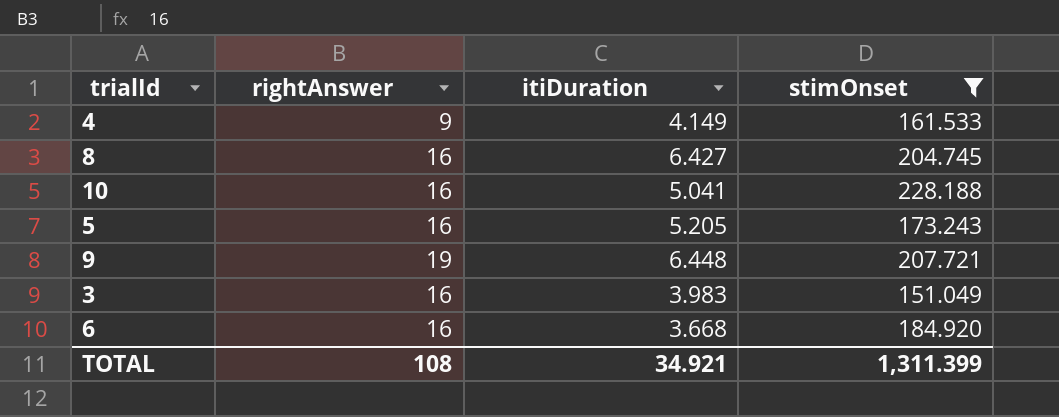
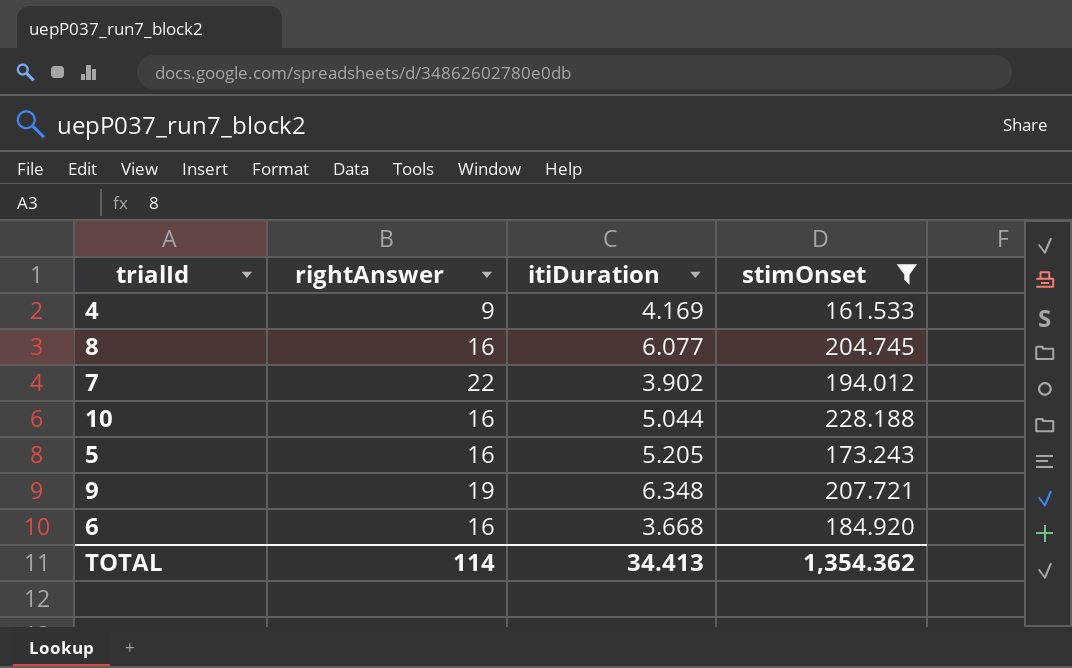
row 3: 16 | 3.983 | 151.049 -> none
4 | itiDuration: 4.149 -> 4.169
8 | itiDuration: 6.427 -> 6.077
row 7: none -> 22 | 3.902 | 194.012
10 | itiDuration: 5.041 -> 5.044
9 | itiDuration: 6.448 -> 6.348
TOTAL | rightAnswer: 108 -> 114
TOTAL | itiDuration: 34.921 -> 34.413
TOTAL | stimOnset: 1,311.399 -> 1,354.362

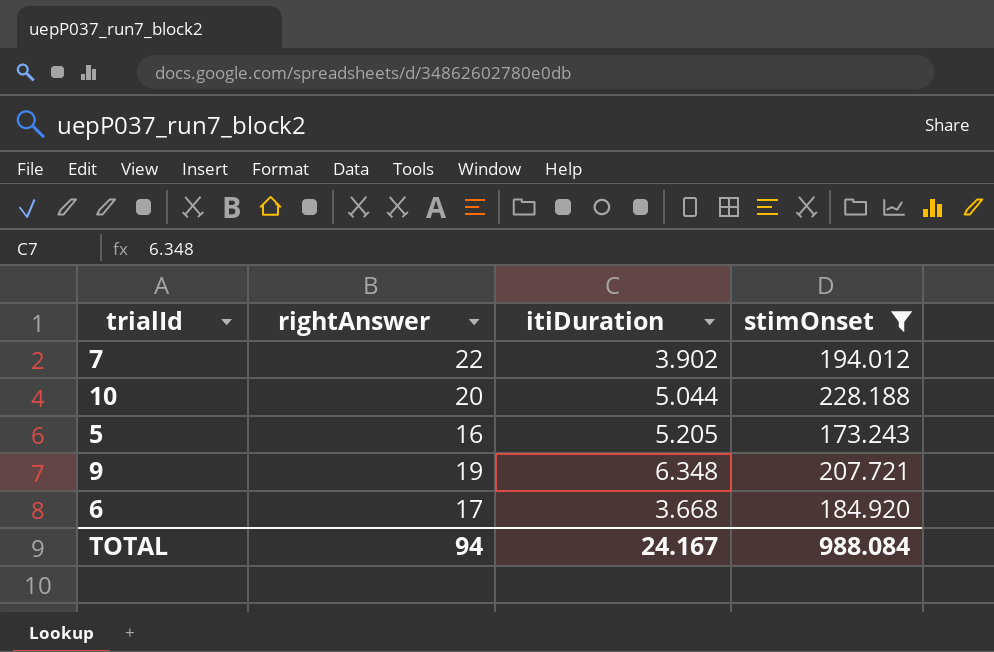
row 4: 9 | 4.169 | 161.533 -> none
row 8: 16 | 6.077 | 204.745 -> none
10 | rightAnswer: 16 -> 20
6 | rightAnswer: 16 -> 17
TOTAL | rightAnswer: 114 -> 94
TOTAL | itiDuration: 34.413 -> 24.167
TOTAL | stimOnset: 1,354.362 -> 988.084

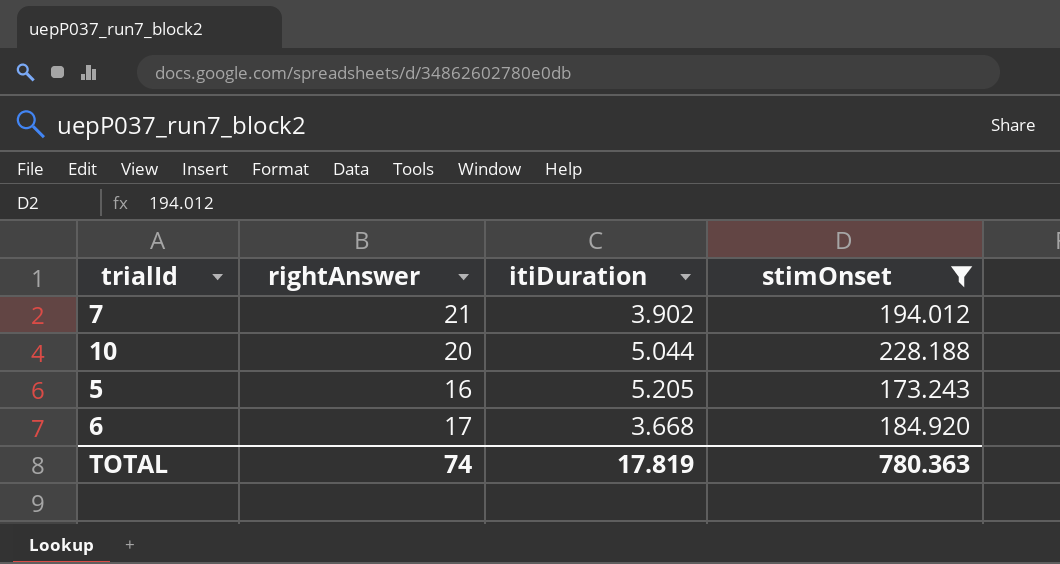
row 9: 19 | 6.348 | 207.721 -> none
7 | rightAnswer: 22 -> 21
TOTAL | rightAnswer: 94 -> 74
TOTAL | itiDuration: 24.167 -> 17.819
TOTAL | stimOnset: 988.084 -> 780.363

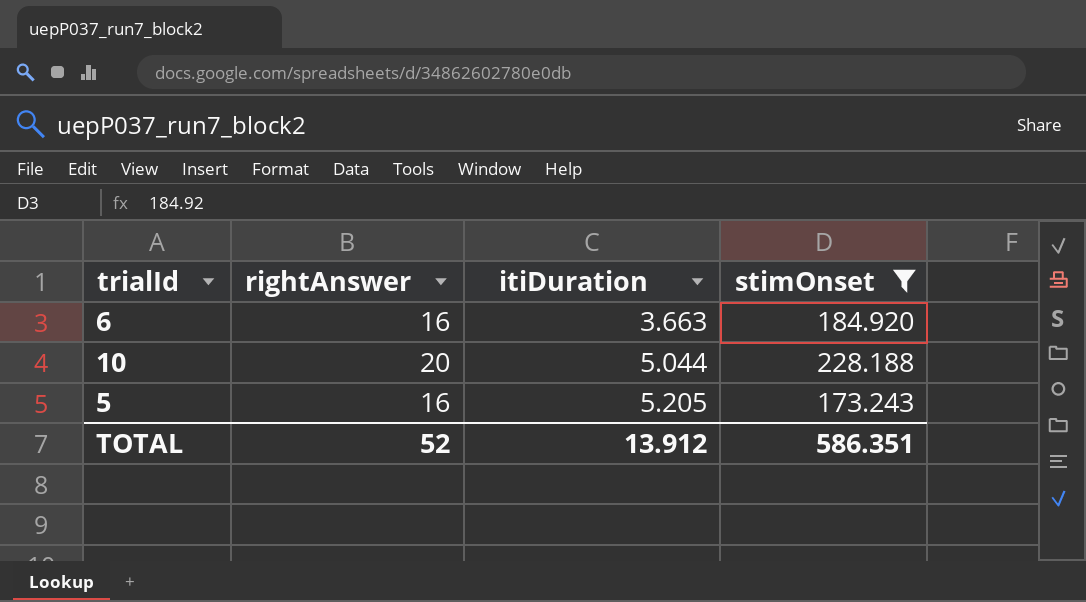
row order: none -> itiDuration ascending
row 7: 21 | 3.902 | 194.012 -> none
6 | rightAnswer: 17 -> 16
6 | itiDuration: 3.668 -> 3.663
TOTAL | rightAnswer: 74 -> 52
TOTAL | itiDuration: 17.819 -> 13.912
TOTAL | stimOnset: 780.363 -> 586.351

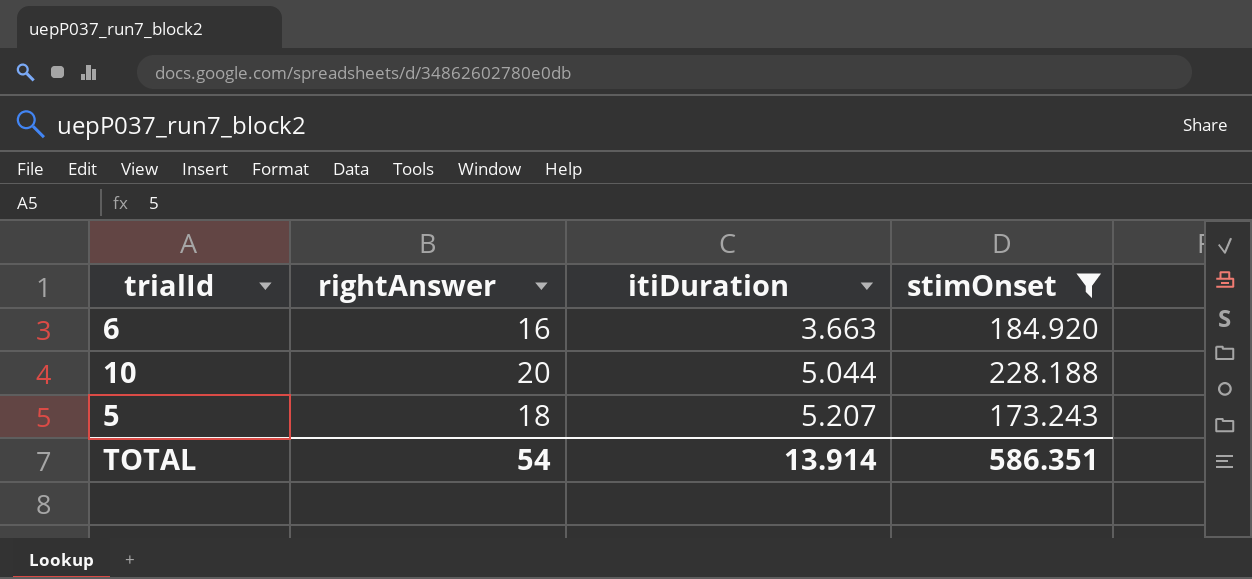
5 | rightAnswer: 16 -> 18
5 | itiDuration: 5.205 -> 5.207
TOTAL | rightAnswer: 52 -> 54
TOTAL | itiDuration: 13.912 -> 13.914

